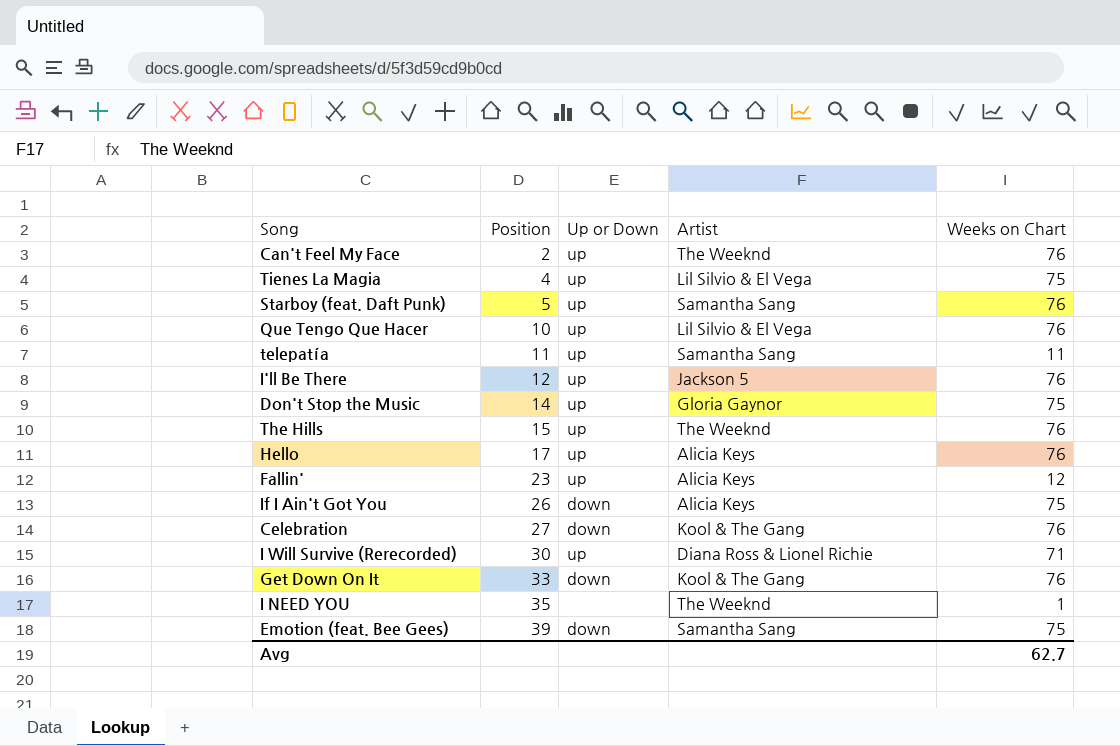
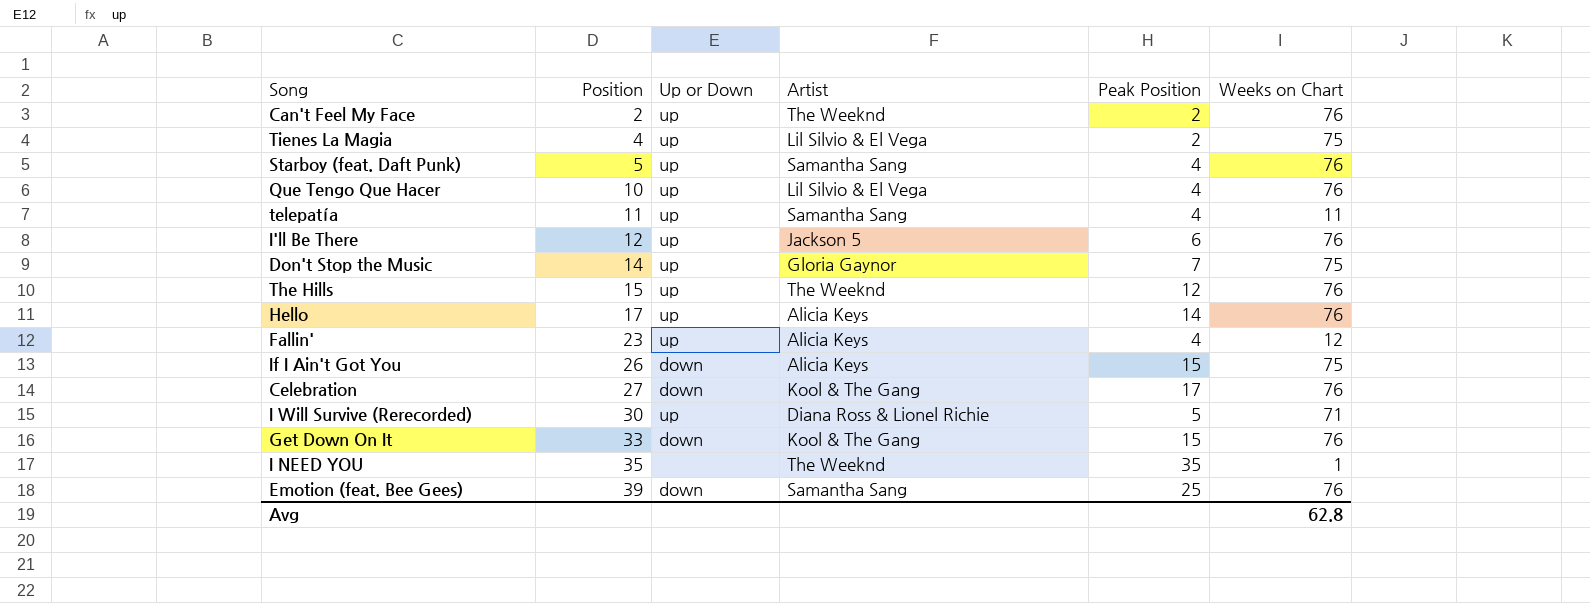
column Peak Position | position: none -> 5
Emotion (feat. Bee Gees) | Weeks on Chart: 75 -> 76
Avg | Weeks on Chart: 62.7 -> 62.8

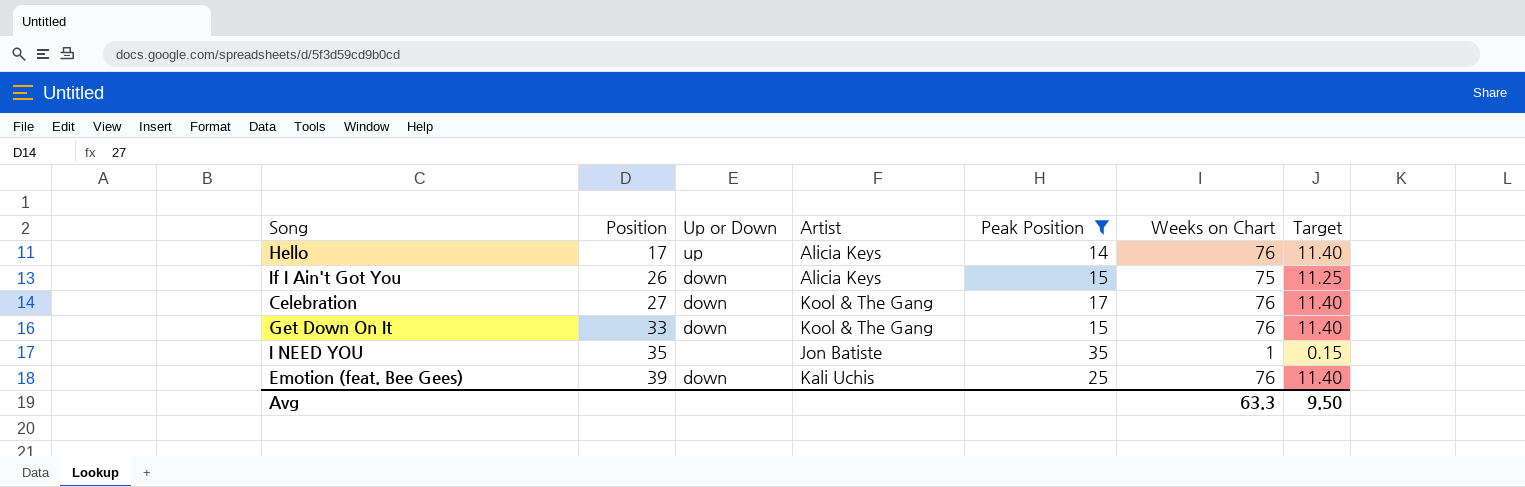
filter: none -> Peak Position >= 14
column Target | formula: none -> [Weeks on Chart] * 0.15
I NEED YOU | Artist: The Weeknd -> Jon Batiste
Emotion (feat. Bee Gees) | Artist: Samantha Sang -> Kali Uchis
Avg | Weeks on Chart: 62.8 -> 63.3

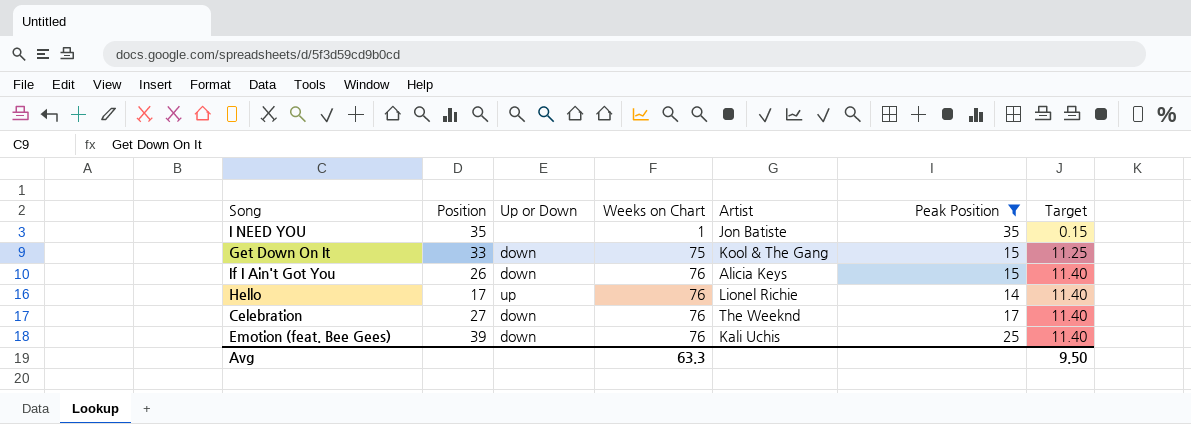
row order: Position ascending -> Weeks on Chart ascending
column Weeks on Chart | position: 6 -> 4
Get Down On It | Weeks on Chart: 76 -> 75
Get Down On It | Target: 11.40 -> 11.25
If I Ain't Got You | Weeks on Chart: 75 -> 76
If I Ain't Got You | Target: 11.25 -> 11.40
Hello | Artist: Alicia Keys -> Lionel Richie
Celebration | Artist: Kool & The Gang -> The Weeknd

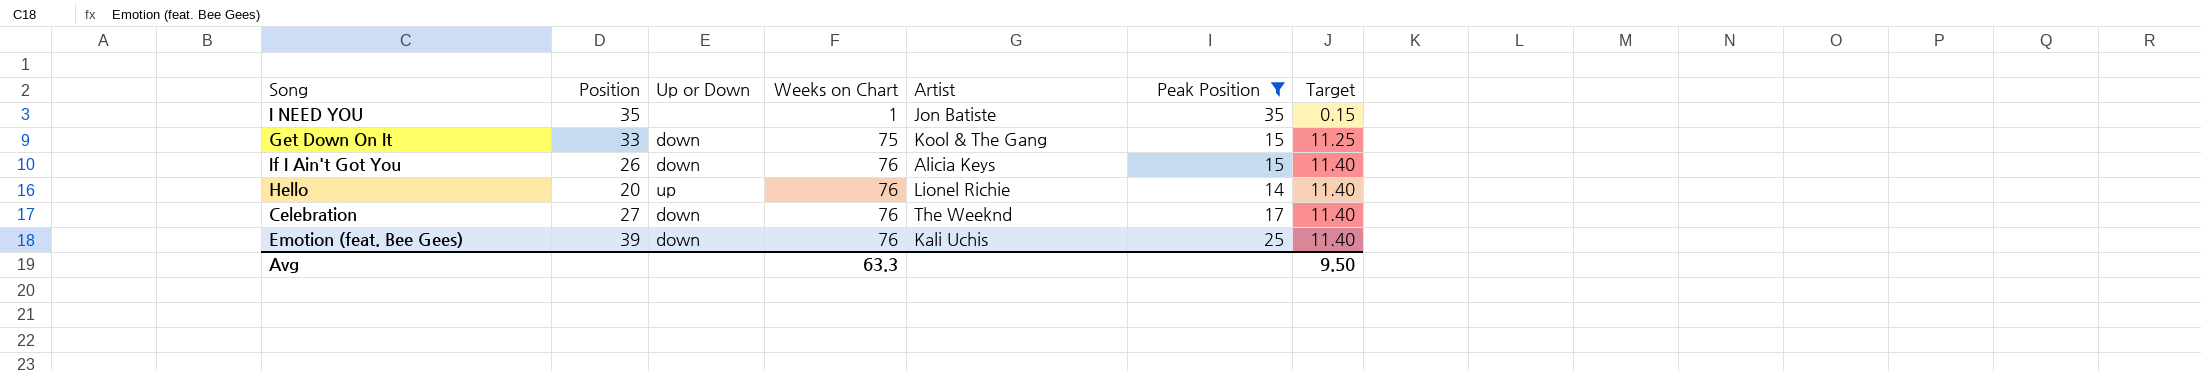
Hello | Position: 17 -> 20

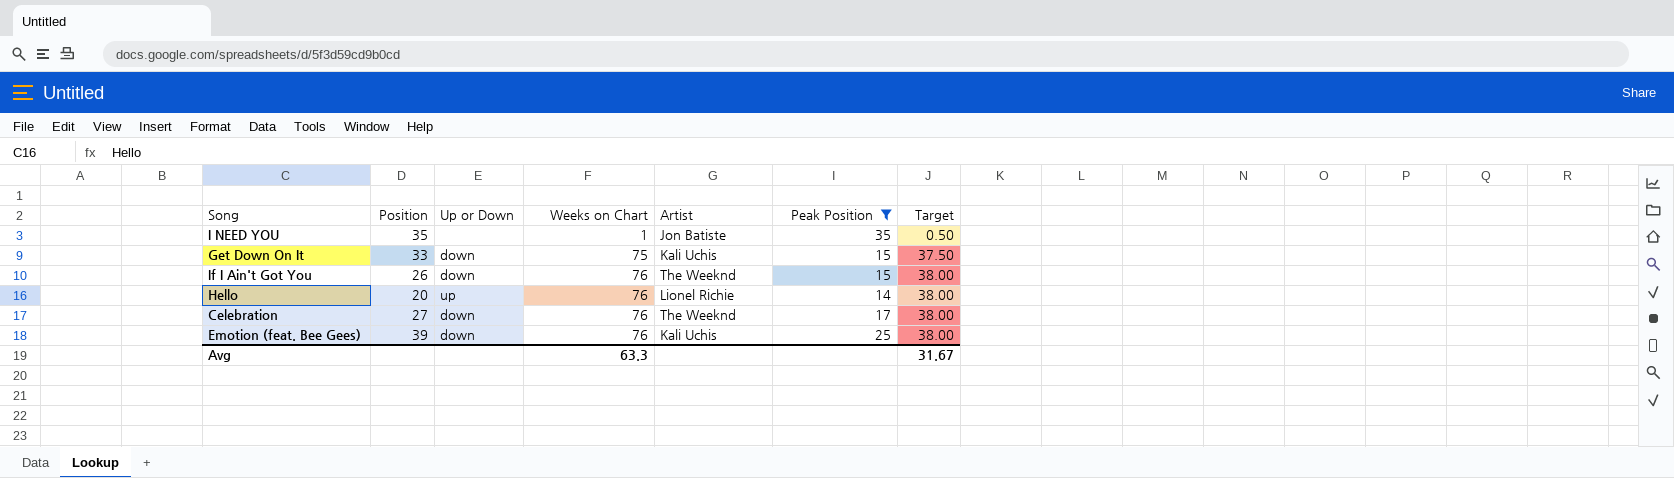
column Target | formula: [Weeks on Chart] * 0.15 -> [Weeks on Chart] * 0.5
Get Down On It | Artist: Kool & The Gang -> Kali Uchis
If I Ain't Got You | Artist: Alicia Keys -> The Weeknd
Avg | Target: 9.50 -> 31.67

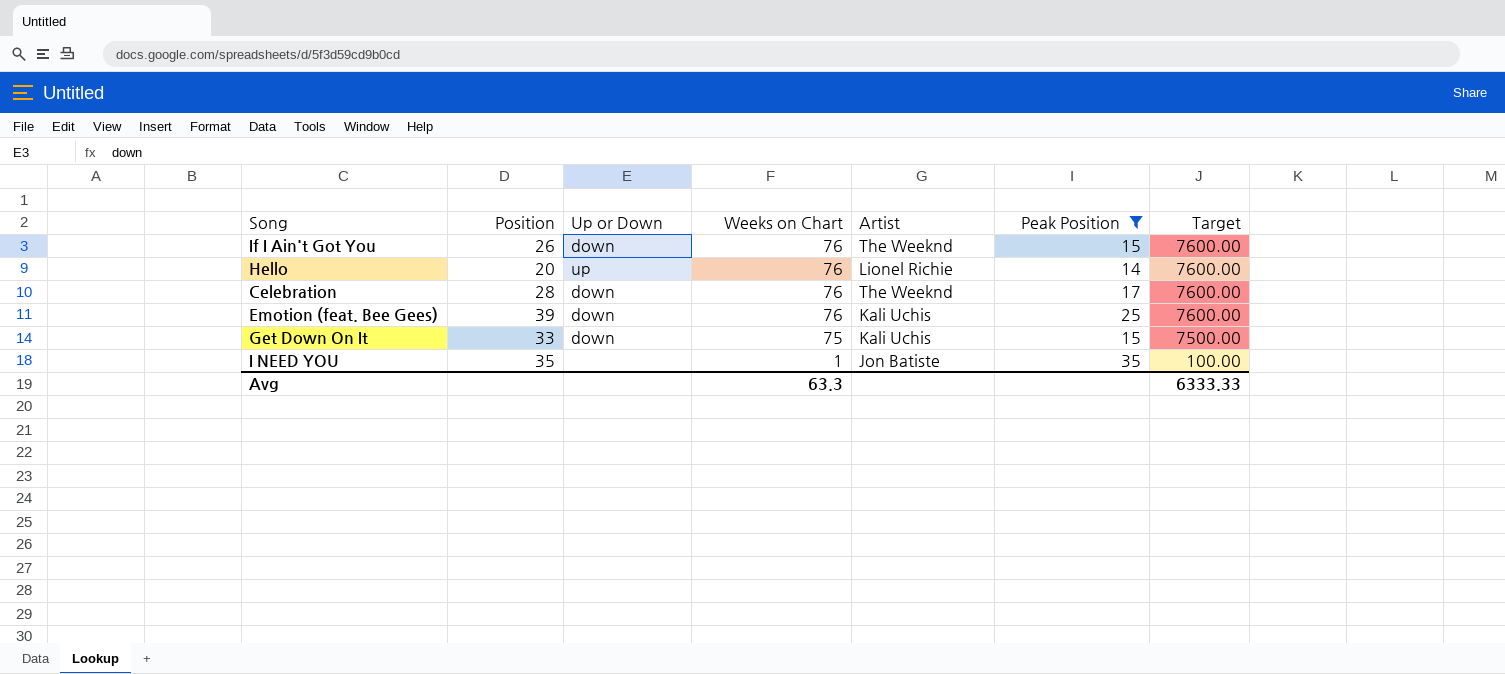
row order: Weeks on Chart ascending -> Weeks on Chart descending
column Target | formula: [Weeks on Chart] * 0.5 -> [Weeks on Chart] * 100
Celebration | Position: 27 -> 28
Avg | Target: 31.67 -> 6333.33

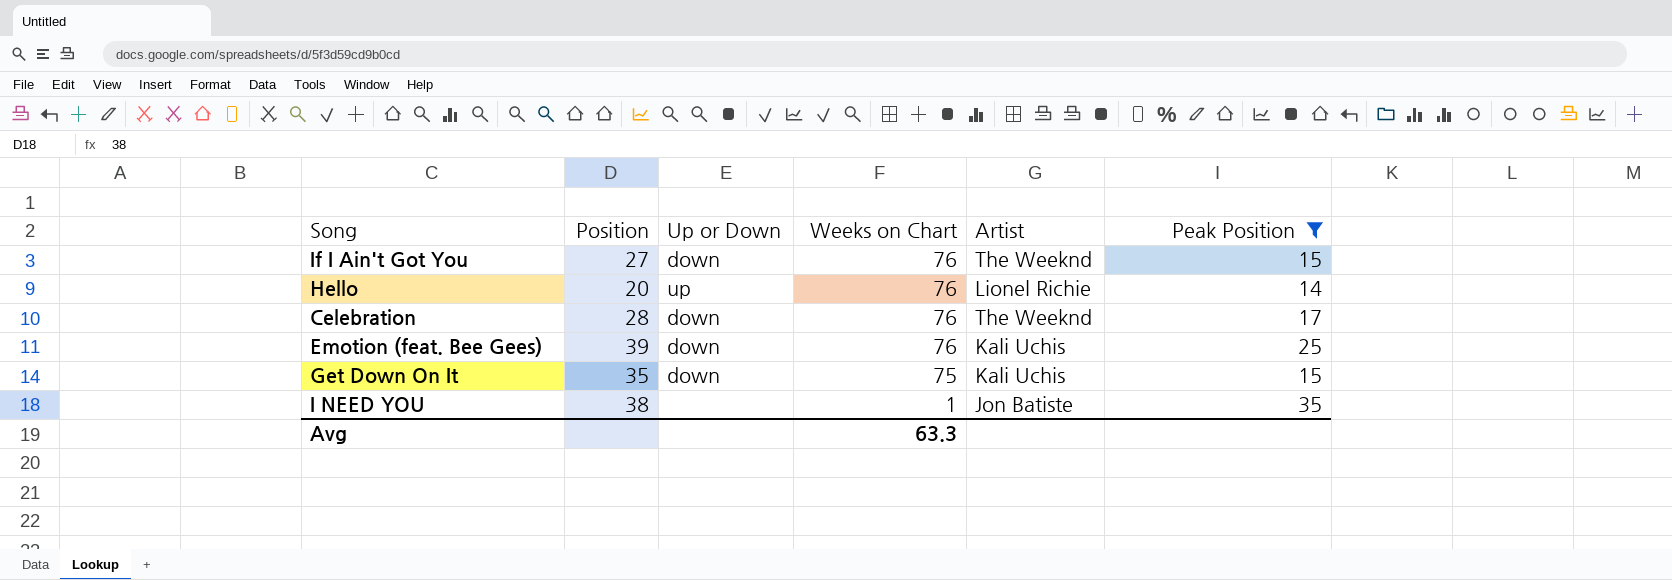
column Target | formula: [Weeks on Chart] * 100 -> none
If I Ain't Got You | Position: 26 -> 27
Get Down On It | Position: 33 -> 35
I NEED YOU | Position: 35 -> 38

